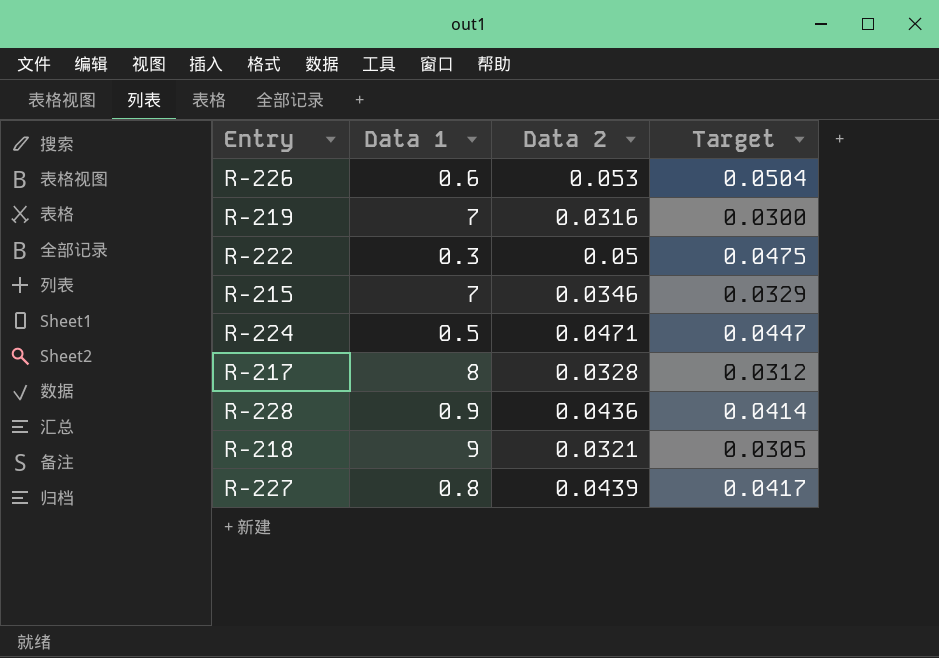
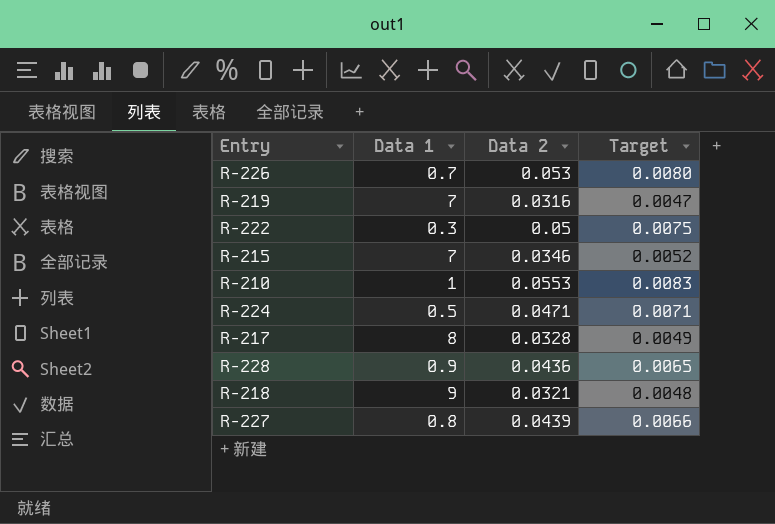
column Target | formula: [Data 2] * 0.95 -> [Data 2] * 0.15
R-226 | Data 1: 0.6 -> 0.7
row R-210: none -> 1 | 0.0553 | 0.0083

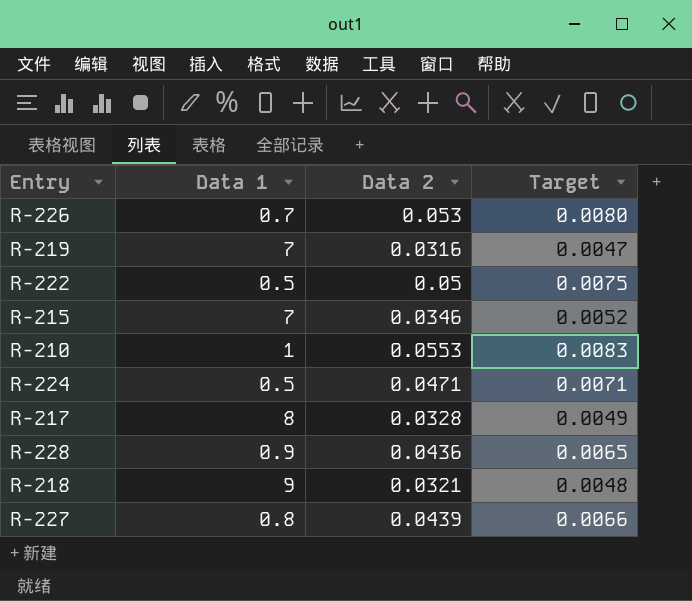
R-222 | Data 1: 0.3 -> 0.5

